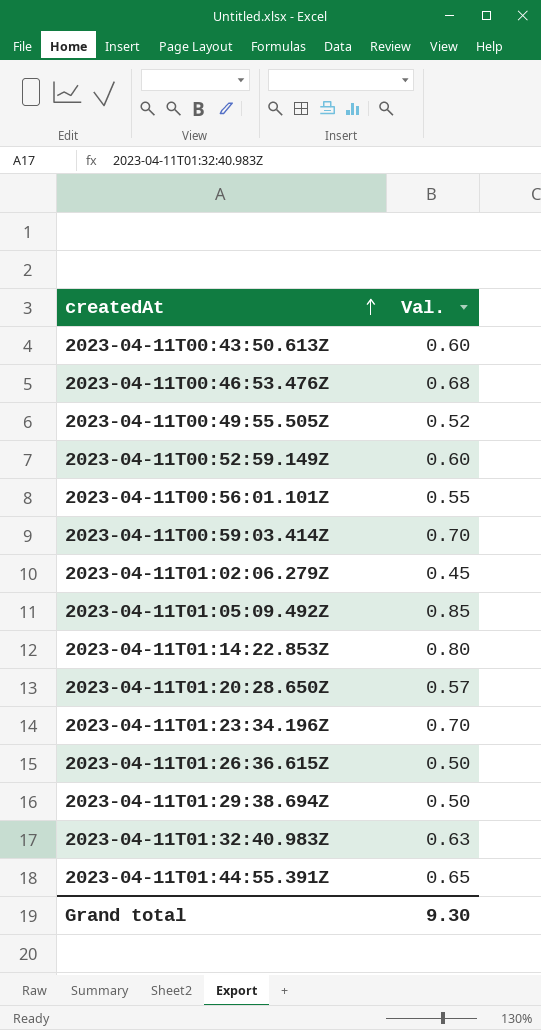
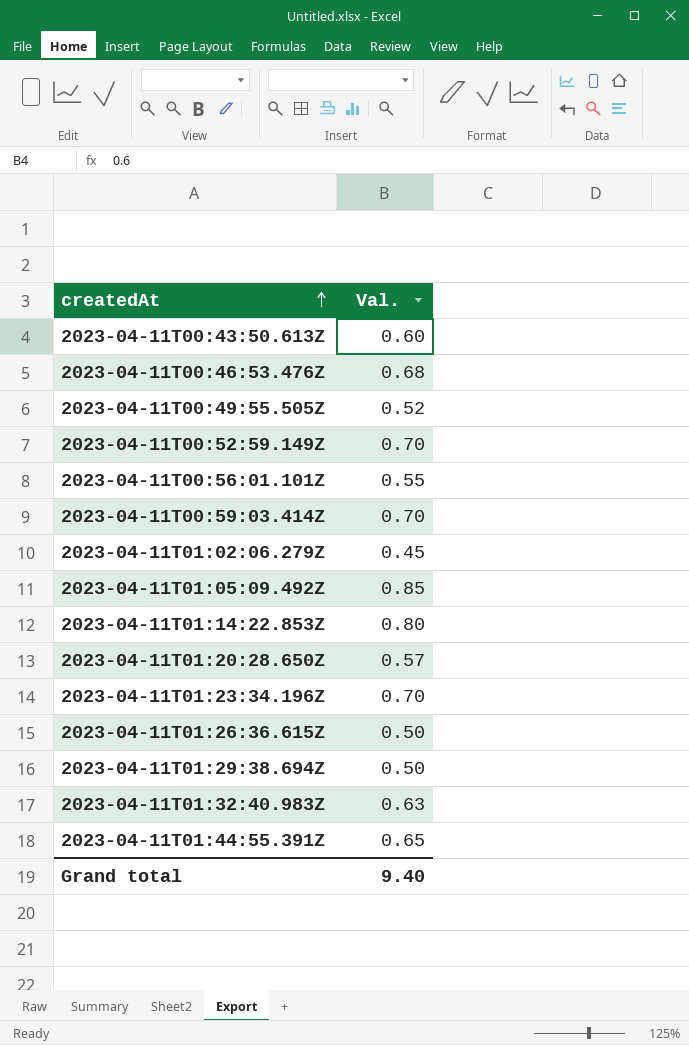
2023-04-11T00:52:59.149Z | Val.: 0.60 -> 0.70
Grand total | Val.: 9.30 -> 9.40

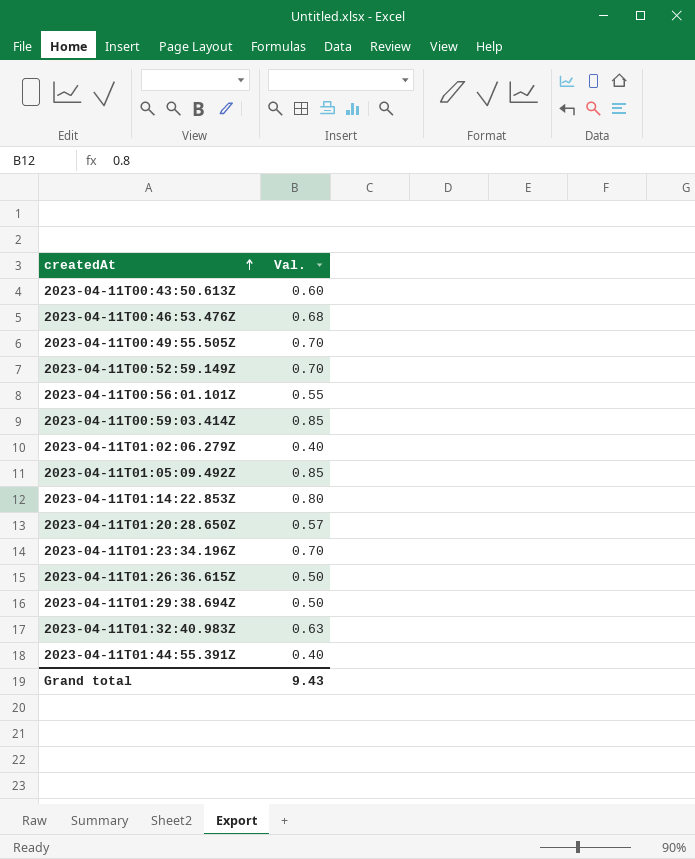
2023-04-11T00:49:55.505Z | Val.: 0.52 -> 0.70
2023-04-11T00:59:03.414Z | Val.: 0.70 -> 0.85
2023-04-11T01:02:06.279Z | Val.: 0.45 -> 0.40
2023-04-11T01:44:55.391Z | Val.: 0.65 -> 0.40
Grand total | Val.: 9.40 -> 9.43

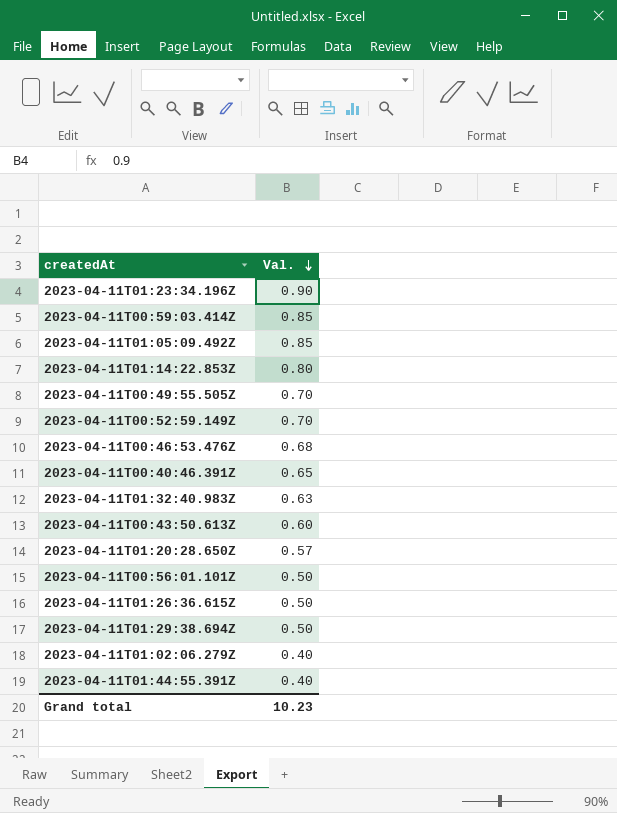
row order: createdAt ascending -> Val. descending
2023-04-11T01:23:34.196Z | Val.: 0.70 -> 0.90
row 2023-04-11T00:40:46.391Z: none -> 0.65
2023-04-11T00:56:01.101Z | Val.: 0.55 -> 0.50
Grand total | Val.: 9.43 -> 10.23

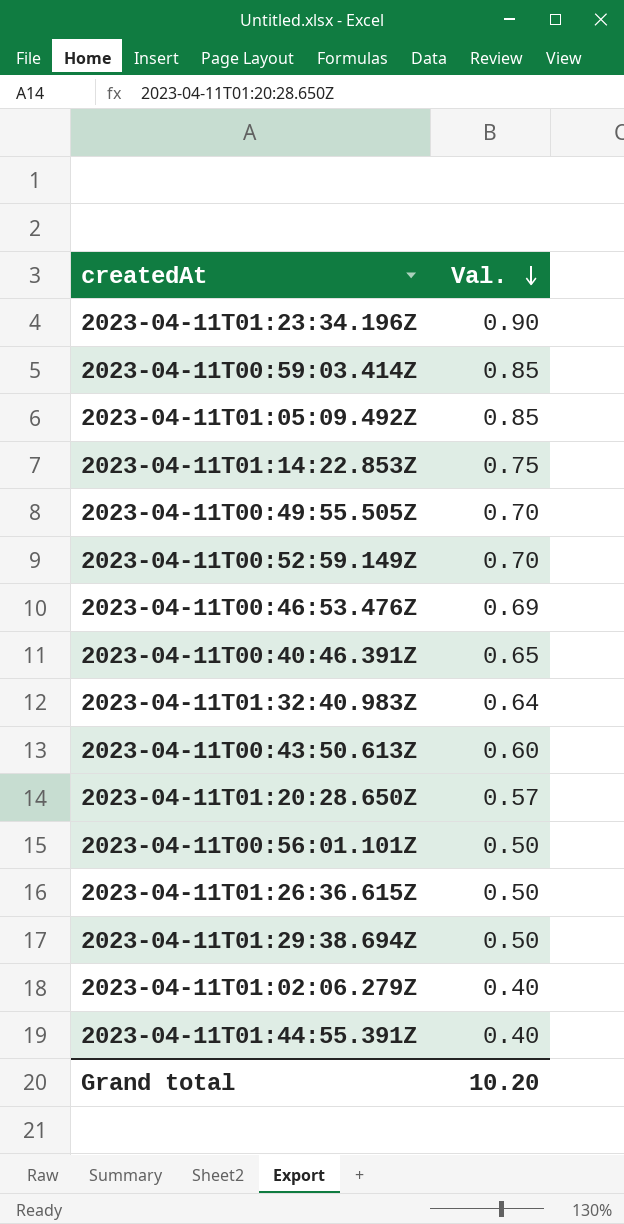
2023-04-11T01:14:22.853Z | Val.: 0.80 -> 0.75
2023-04-11T00:46:53.476Z | Val.: 0.68 -> 0.69
2023-04-11T01:32:40.983Z | Val.: 0.63 -> 0.64
Grand total | Val.: 10.23 -> 10.20

